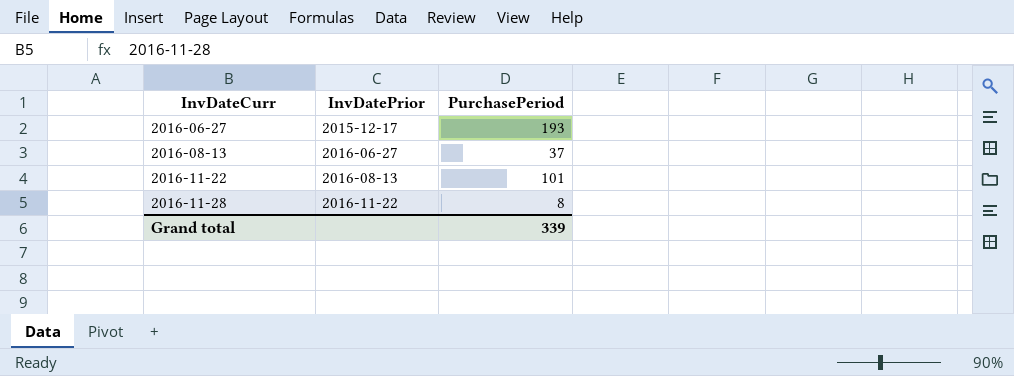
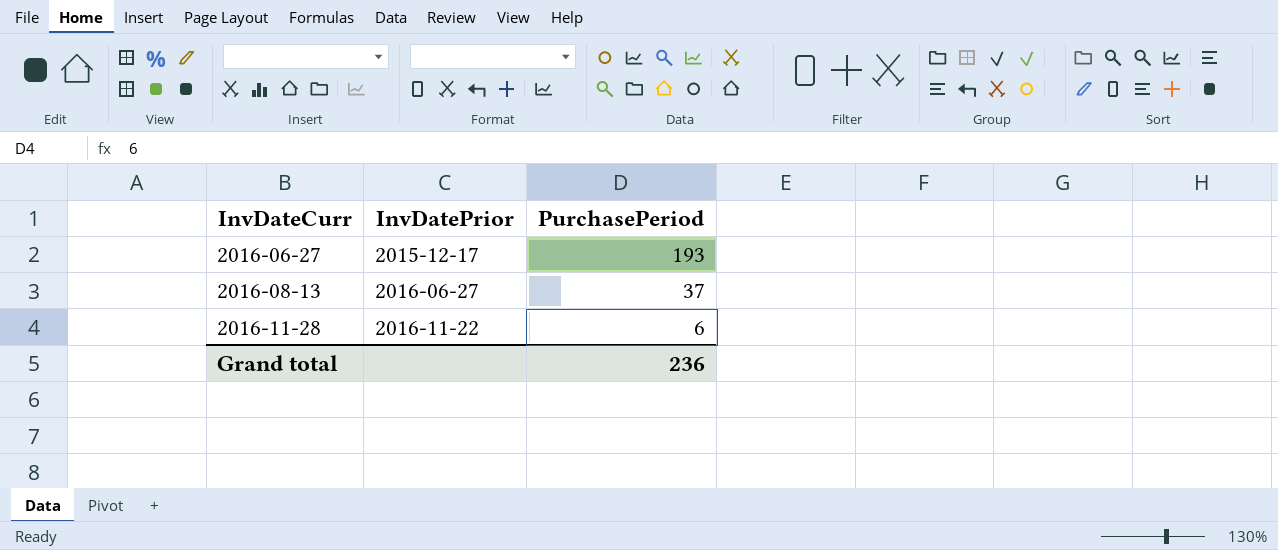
row 2016-11-22: 2016-08-13 | 101 -> none
2016-11-28 | PurchasePeriod: 8 -> 6
Grand total | PurchasePeriod: 339 -> 236

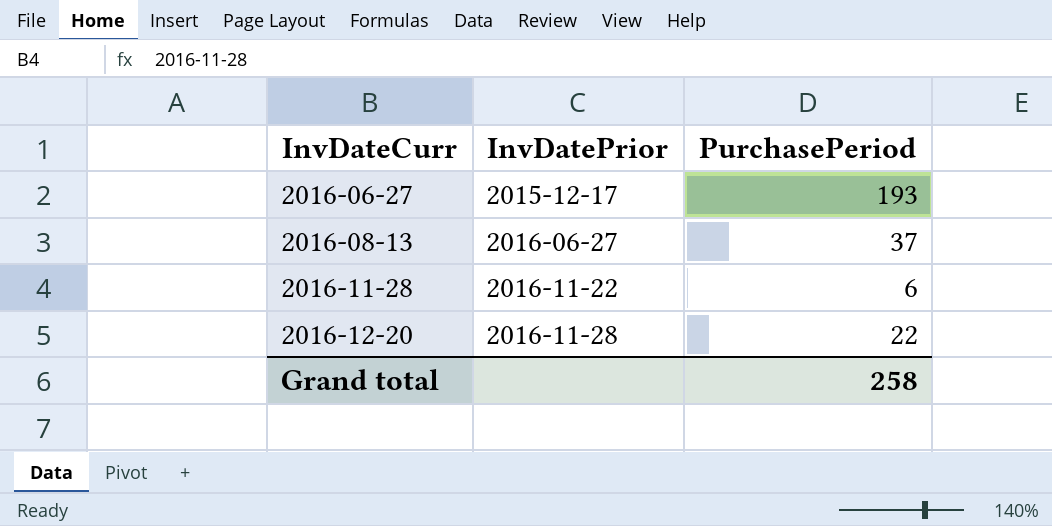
row 2016-12-20: none -> 2016-11-28 | 22
Grand total | PurchasePeriod: 236 -> 258

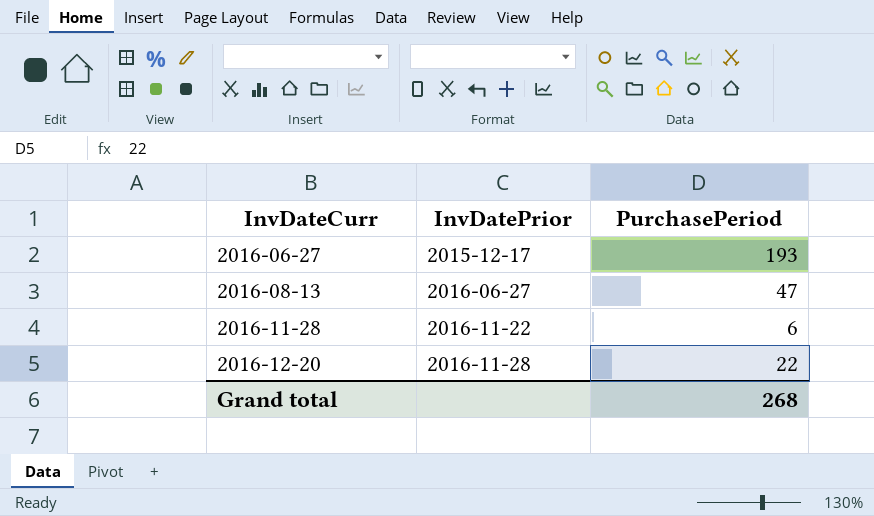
2016-08-13 | PurchasePeriod: 37 -> 47
Grand total | PurchasePeriod: 258 -> 268

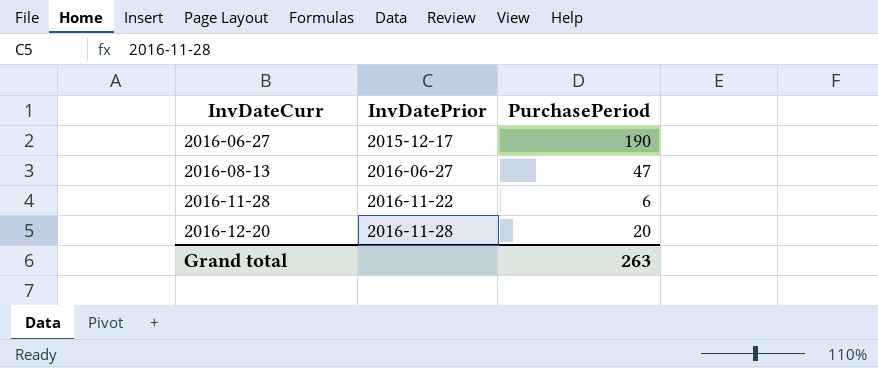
2016-06-27 | PurchasePeriod: 193 -> 190
2016-12-20 | PurchasePeriod: 22 -> 20
Grand total | PurchasePeriod: 268 -> 263

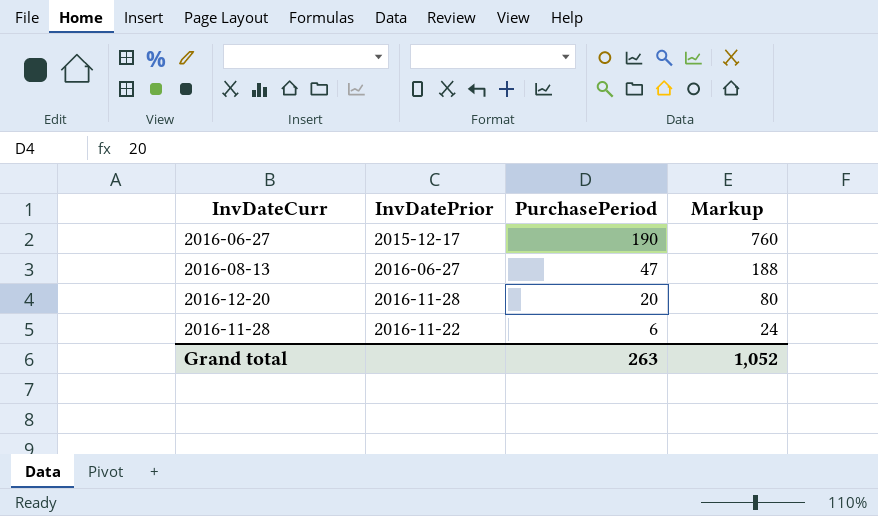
row order: InvDateCurr ascending -> PurchasePeriod descending
column Markup | formula: none -> [PurchasePeriod] * 4

